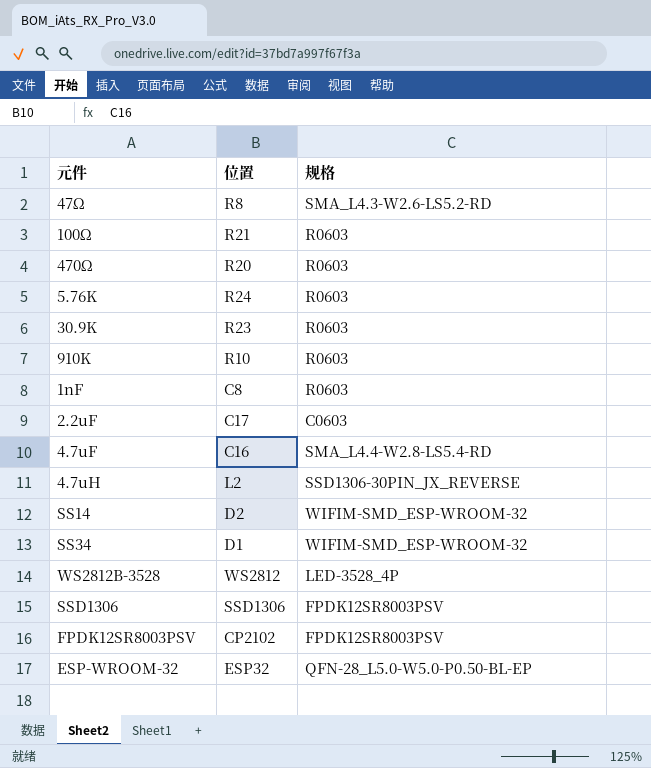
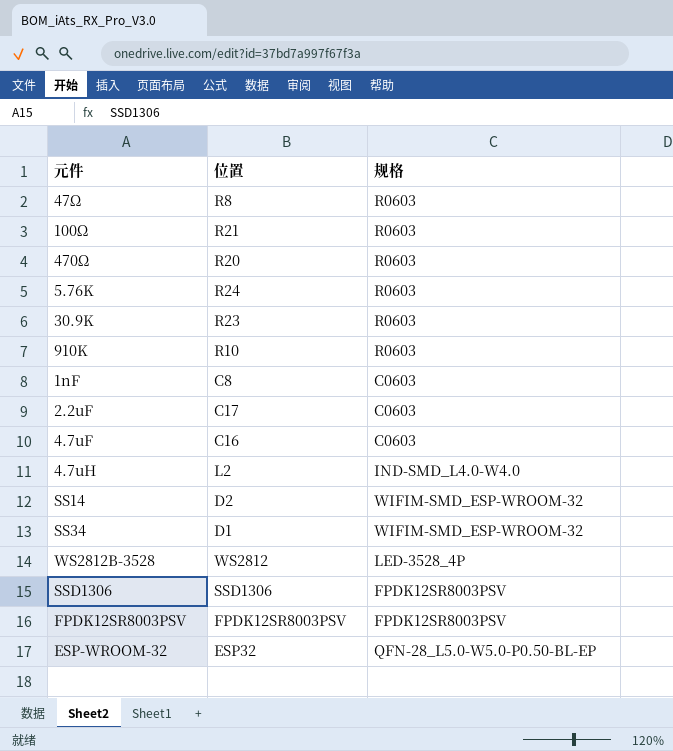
47Ω | 规格: SMA_L4.3-W2.6-LS5.2-RD -> R0603
1nF | 规格: R0603 -> C0603
4.7uF | 规格: SMA_L4.4-W2.8-LS5.4-RD -> C0603
4.7uH | 规格: SSD1306-30PIN_JX_REVERSE -> IND-SMD_L4.0-W4.0
FPDK12SR8003PSV | 位置: CP2102 -> FPDK12SR8003PSV

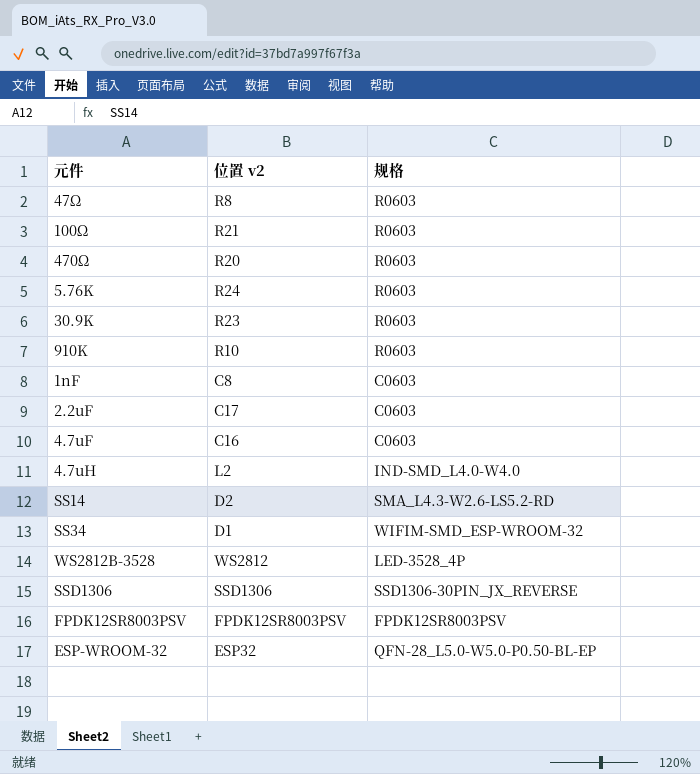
column name: 位置 -> 位置 v2
SS14 | 规格: WIFIM-SMD_ESP-WROOM-32 -> SMA_L4.3-W2.6-LS5.2-RD
SSD1306 | 规格: FPDK12SR8003PSV -> SSD1306-30PIN_JX_REVERSE

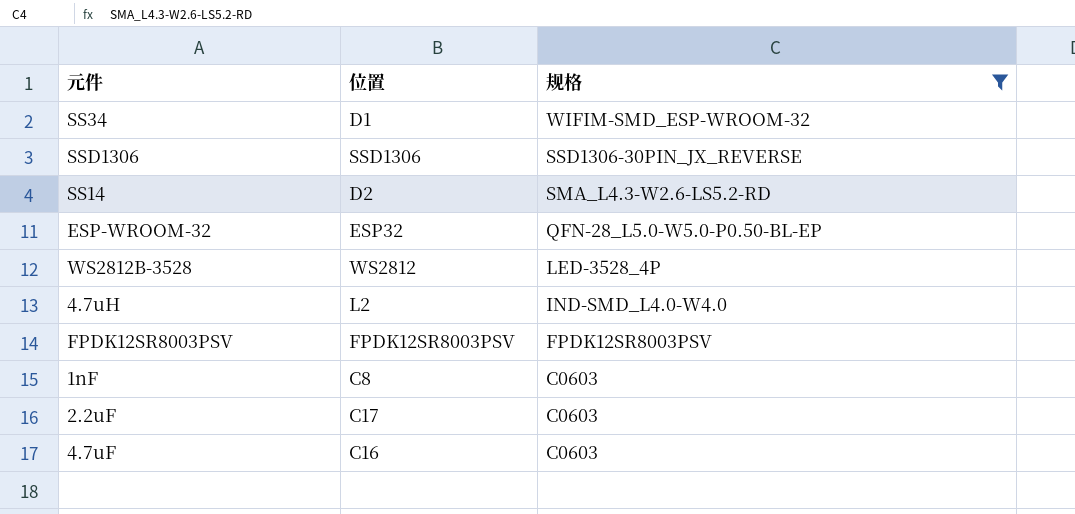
filter: none -> 规格 != R0603
row order: none -> 规格 descending
column name: 位置 v2 -> 位置

